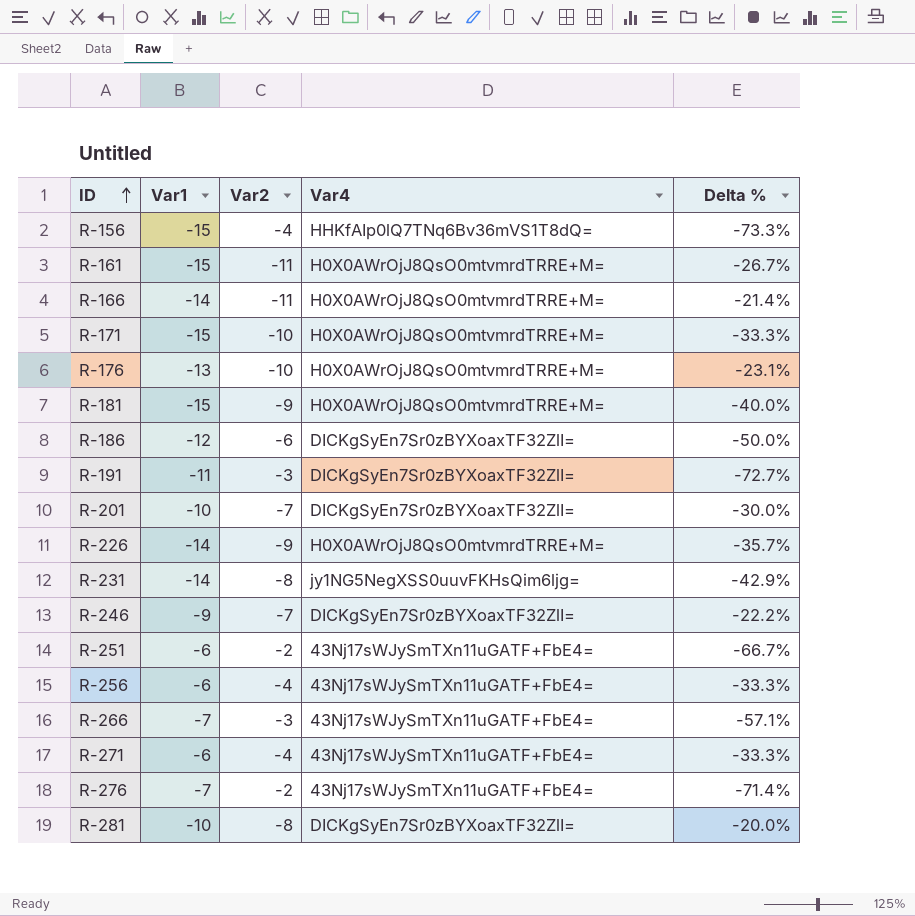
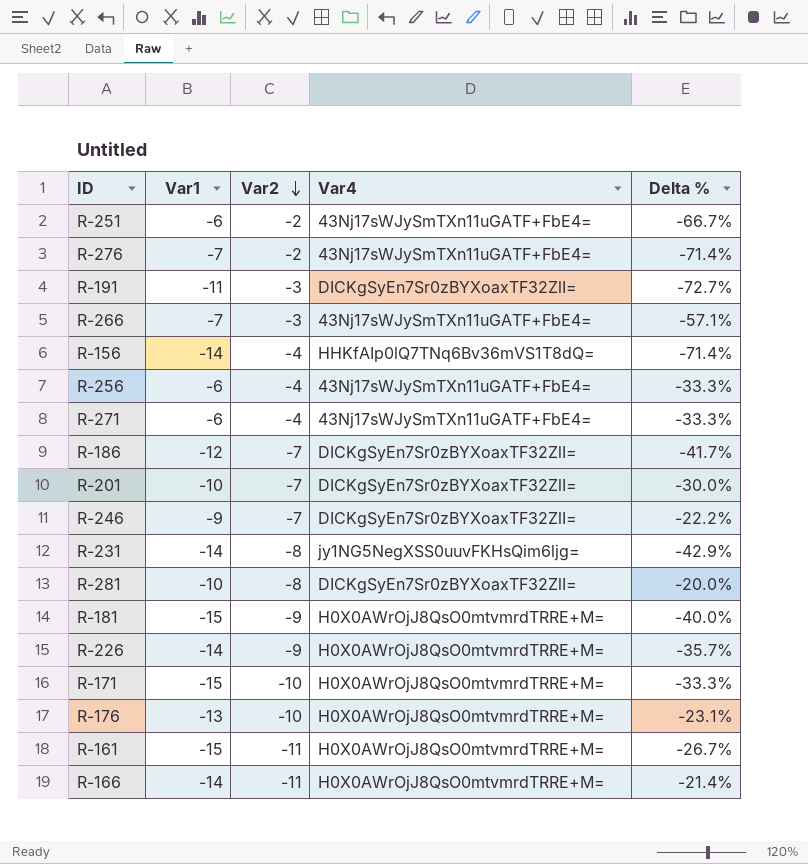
row order: ID ascending -> Var2 descending
R-156 | Var1: -15 -> -14
R-156 | Delta %: -73.3% -> -71.4%
R-186 | Var2: -6 -> -7
R-186 | Delta %: -50.0% -> -41.7%

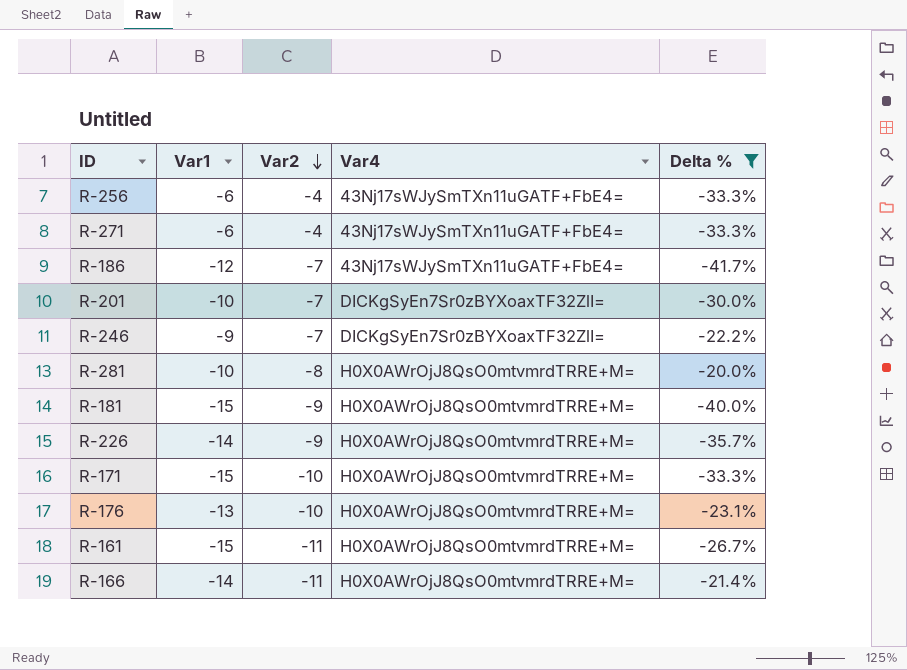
filter: none -> Delta % >= -41.7%
R-186 | Var4: DICKgSyEn7Sr0zBYXoaxTF32ZlI= -> 43Nj17sWJySmTXn11uGATF+FbE4=
R-281 | Var4: DICKgSyEn7Sr0zBYXoaxTF32ZlI= -> H0X0AWrOjJ8QsO0mtvmrdTRRE+M=

